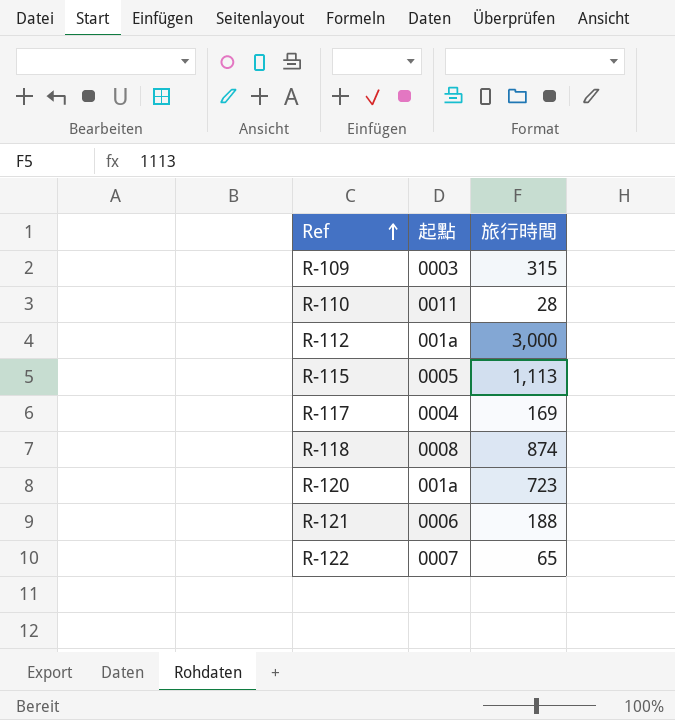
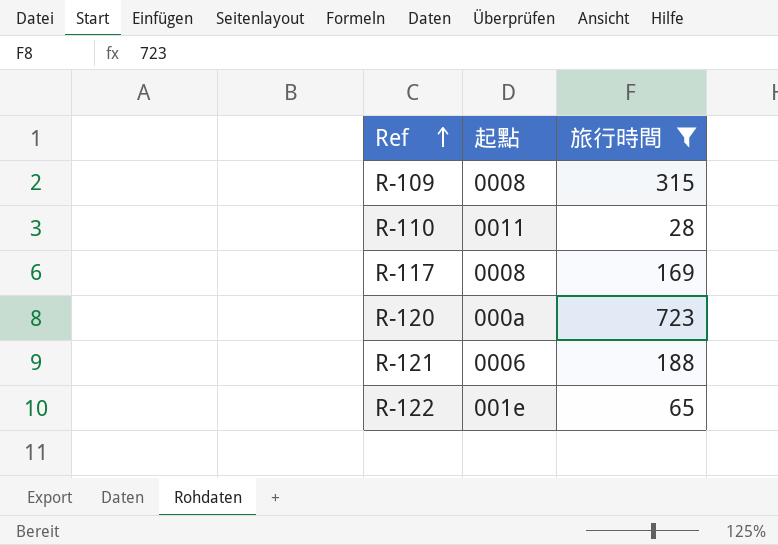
filter: none -> 旅行時間 <= 723
R-109 | 起點: 0003 -> 0008
R-117 | 起點: 0004 -> 0008
R-120 | 起點: 001a -> 000a
R-122 | 起點: 0007 -> 001e

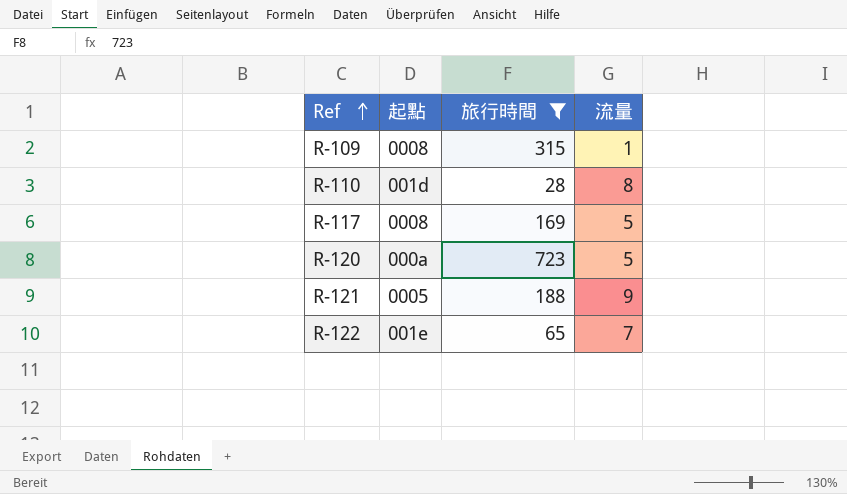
column 流量 | position: none -> 4
R-110 | 起點: 0011 -> 001d
R-121 | 起點: 0006 -> 0005

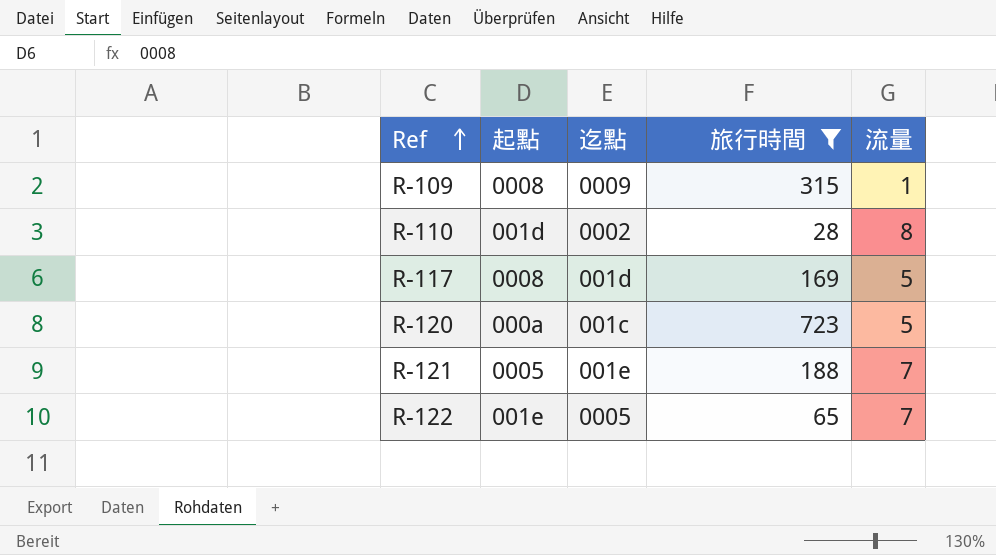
column 迄點 | position: none -> 3
R-121 | 流量: 9 -> 7

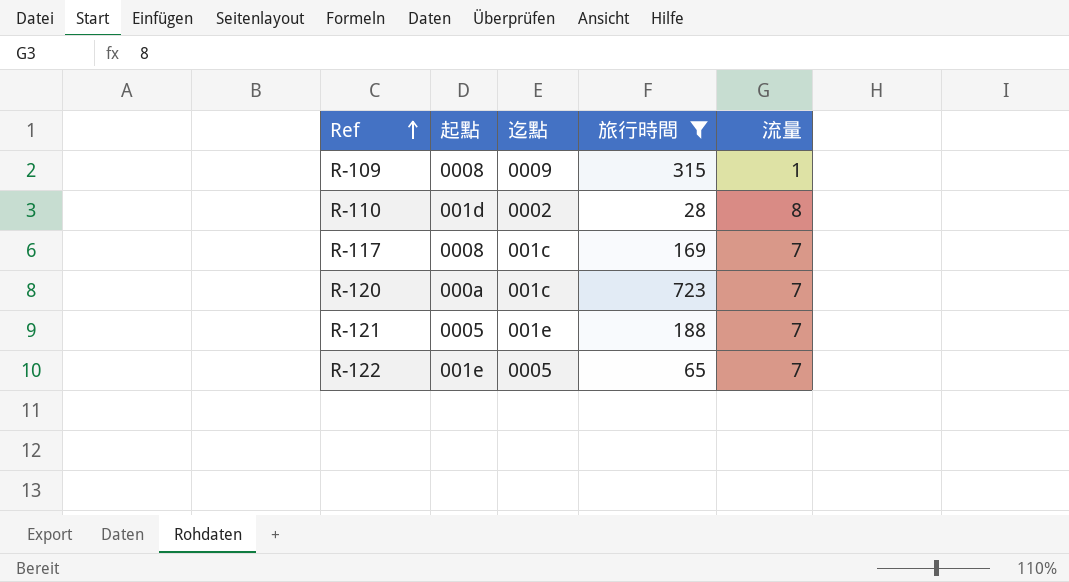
R-117 | 迄點: 001d -> 001c
R-117 | 流量: 5 -> 7
R-120 | 流量: 5 -> 7

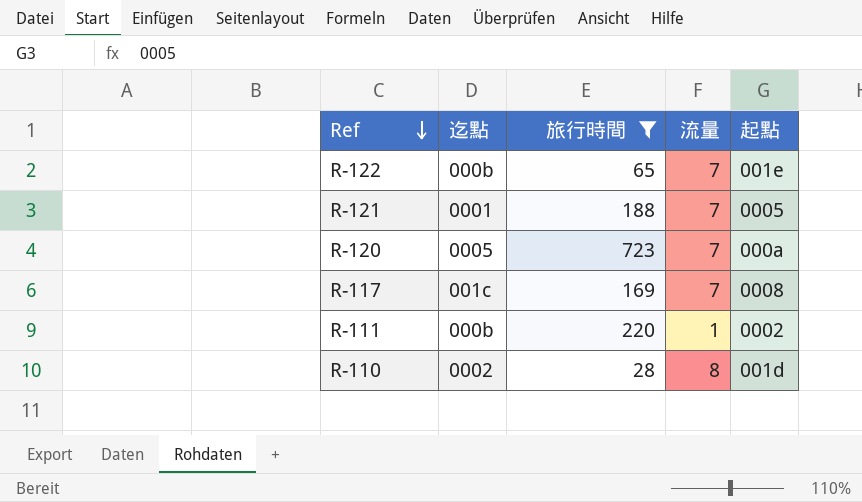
row order: Ref ascending -> Ref descending
column 起點 | position: 2 -> 5
row R-109: 0008 | 0009 | 315 | 1 -> none
R-122 | 迄點: 0005 -> 000b
R-121 | 迄點: 001e -> 0001
R-120 | 迄點: 001c -> 0005
row R-111: none -> 000b | 220 | 1 | 0002

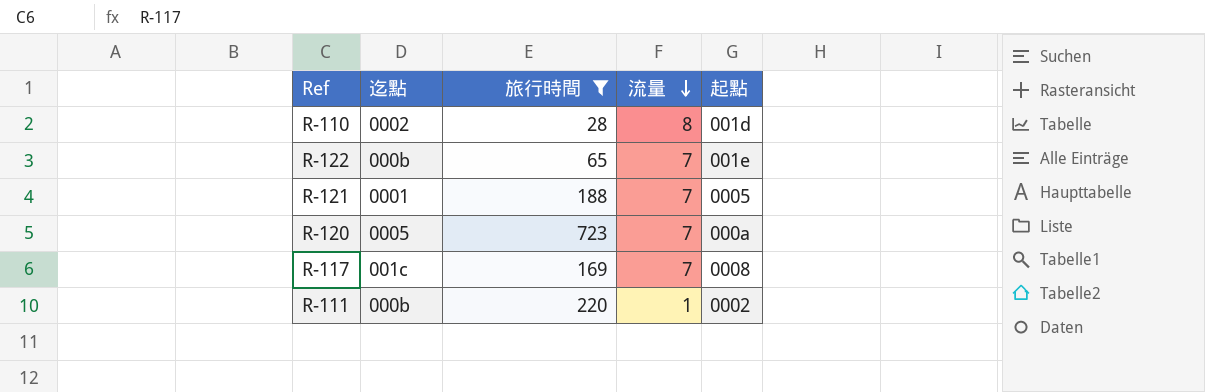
row order: Ref descending -> 流量 descending

